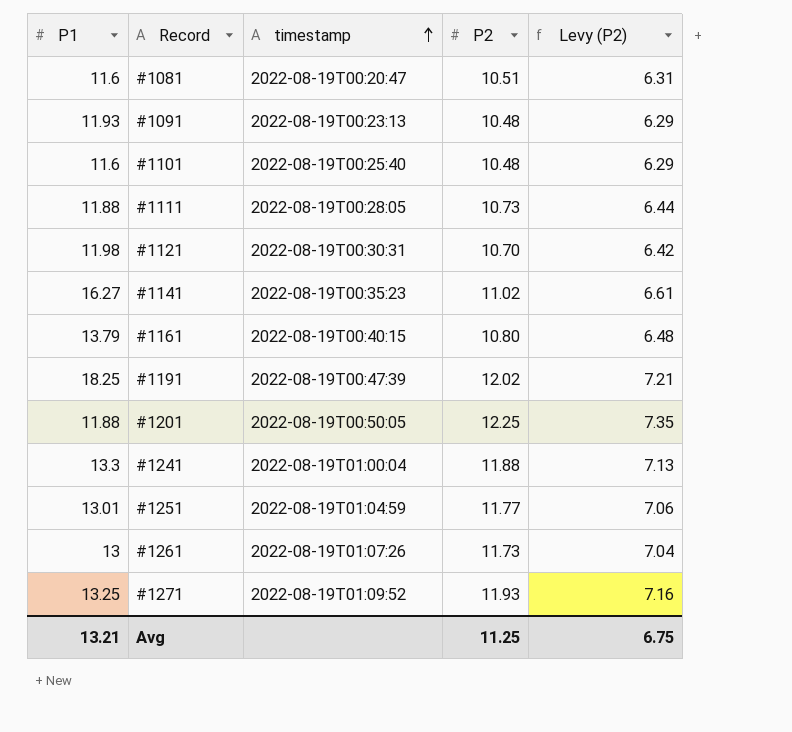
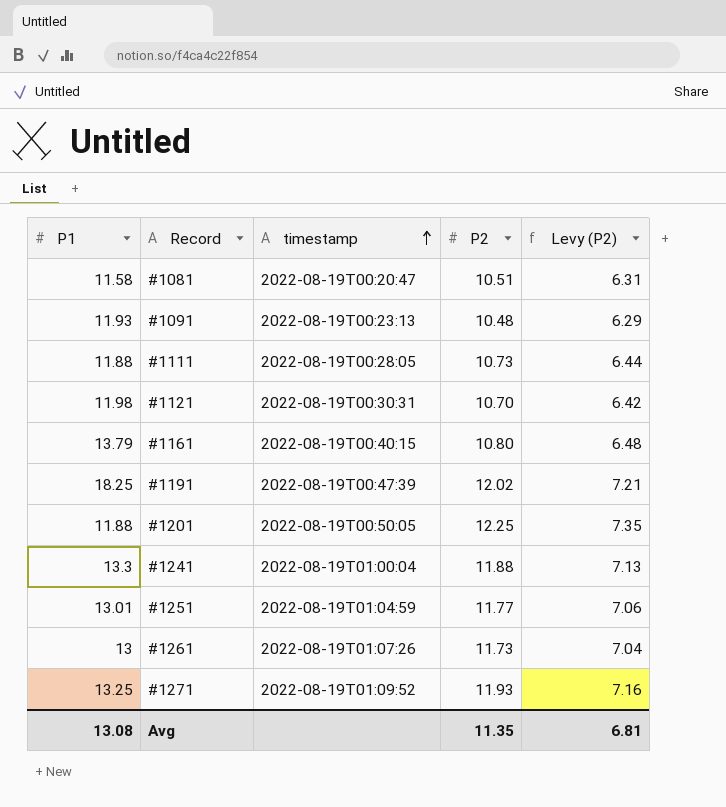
row #1101: 11.6 | 2022-08-19T00:25:40 | 10.48 | 6.29 -> none
row #1141: 16.27 | 2022-08-19T00:35:23 | 11.02 | 6.61 -> none
#1081 | P1: 11.6 -> 11.58
Avg | P1: 13.21 -> 13.08
Avg | P2: 11.25 -> 11.35
Avg | Levy (P2): 6.75 -> 6.81

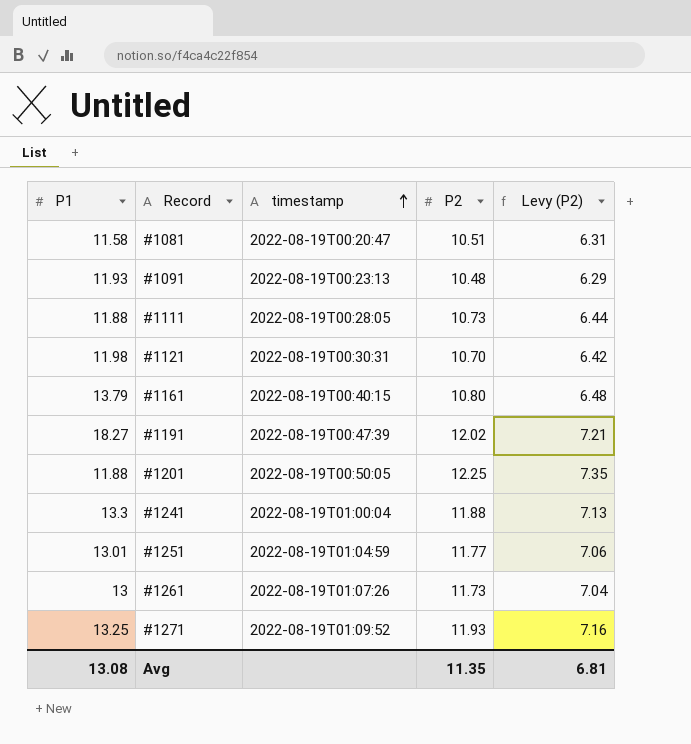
#1191 | P1: 18.25 -> 18.27

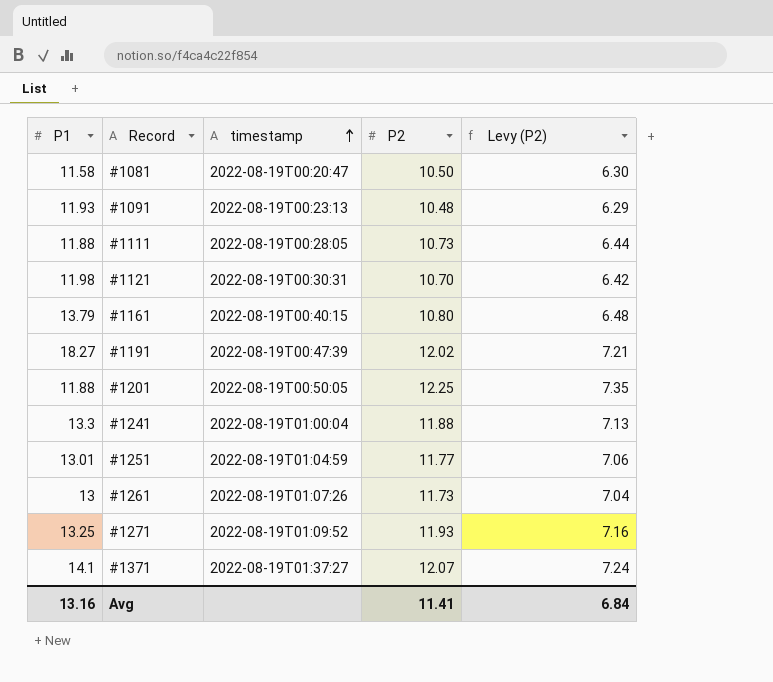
#1081 | P2: 10.51 -> 10.50
#1081 | Levy (P2): 6.31 -> 6.30
row #1371: none -> 14.1 | 2022-08-19T01:37:27 | 12.07 | 7.24
Avg | P1: 13.08 -> 13.16
Avg | P2: 11.35 -> 11.41
Avg | Levy (P2): 6.81 -> 6.84

